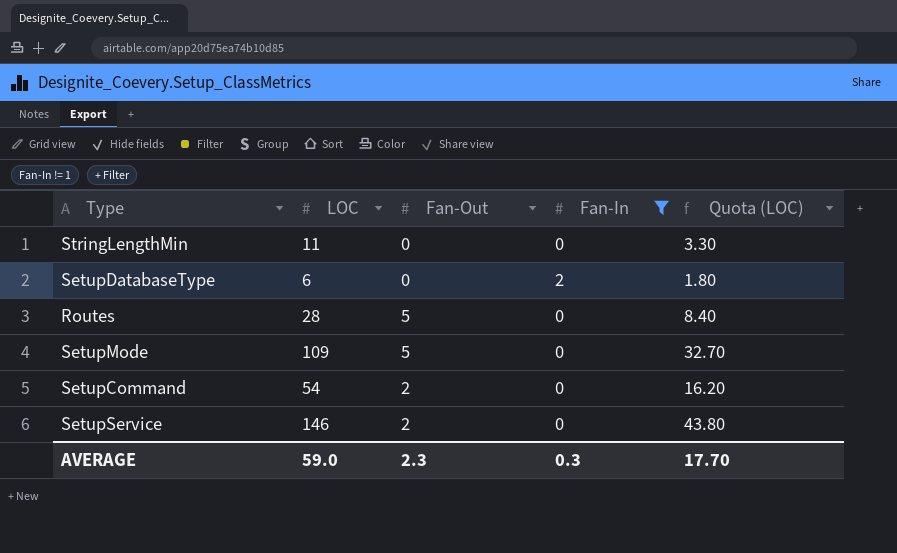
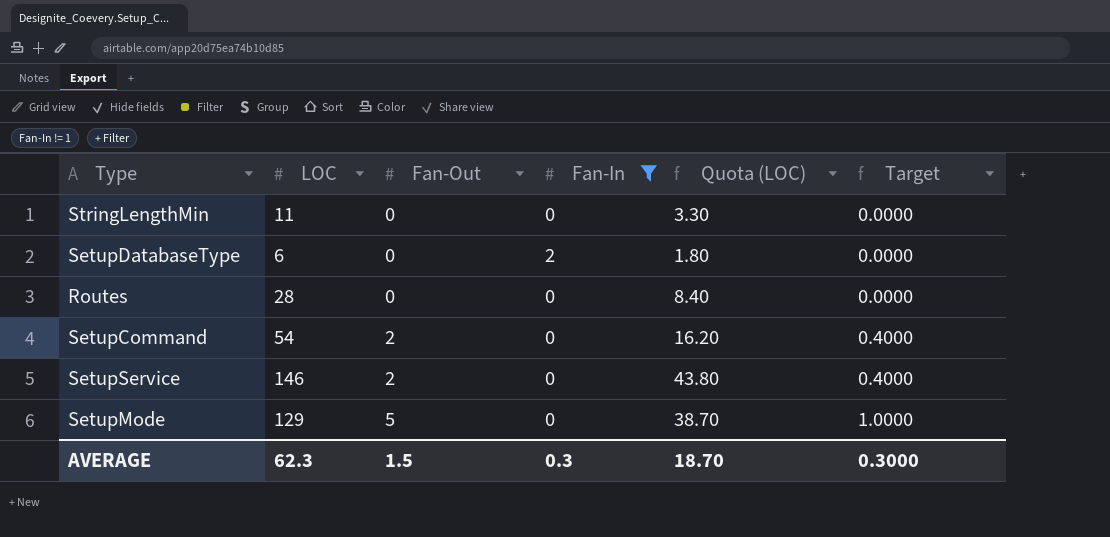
row order: none -> Fan-Out ascending
column Target | formula: none -> [Fan-Out] * 0.2
Routes | Fan-Out: 5 -> 0
SetupMode | LOC: 109 -> 129
SetupMode | Quota (LOC): 32.70 -> 38.70
AVERAGE | LOC: 59.0 -> 62.3
AVERAGE | Fan-Out: 2.3 -> 1.5
AVERAGE | Quota (LOC): 17.70 -> 18.70

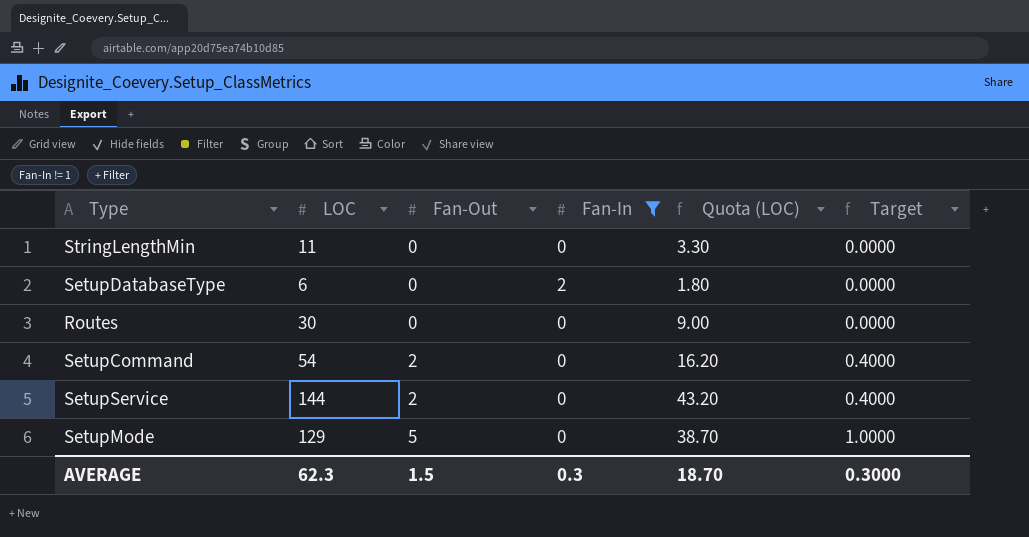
Routes | LOC: 28 -> 30
Routes | Quota (LOC): 8.40 -> 9.00
SetupService | LOC: 146 -> 144
SetupService | Quota (LOC): 43.80 -> 43.20

